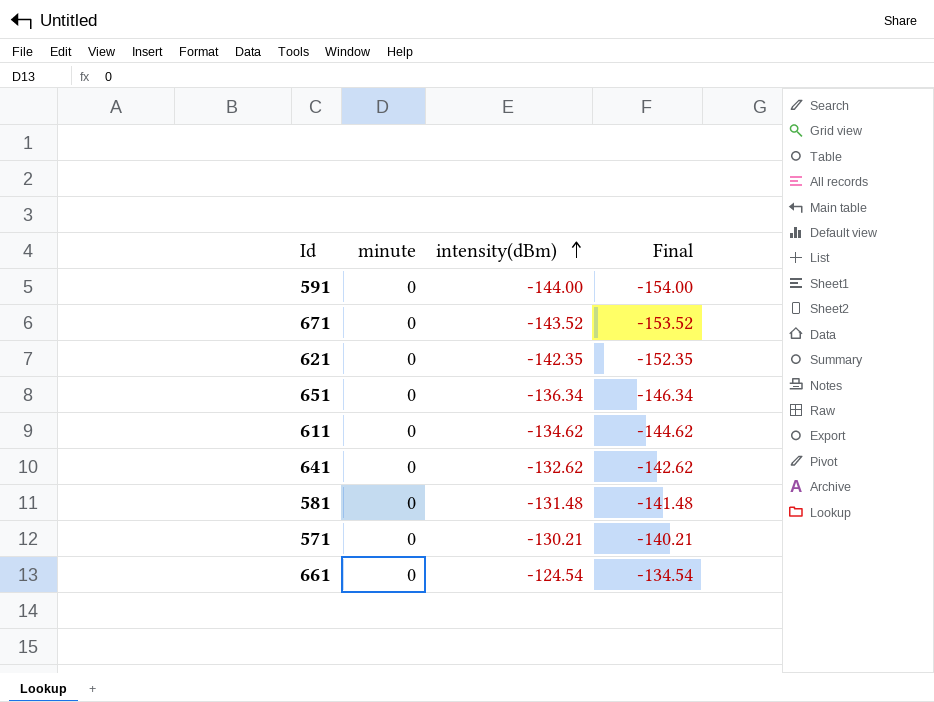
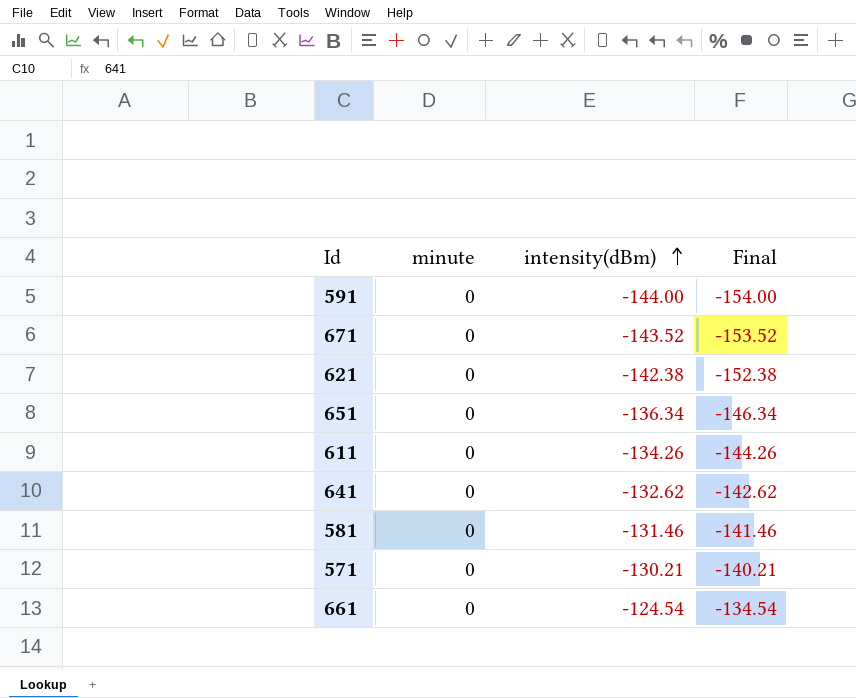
621 | intensity(dBm): -142.35 -> -142.38
621 | Final: -152.35 -> -152.38
611 | intensity(dBm): -134.62 -> -134.26
611 | Final: -144.62 -> -144.26
581 | intensity(dBm): -131.48 -> -131.46
581 | Final: -141.48 -> -141.46

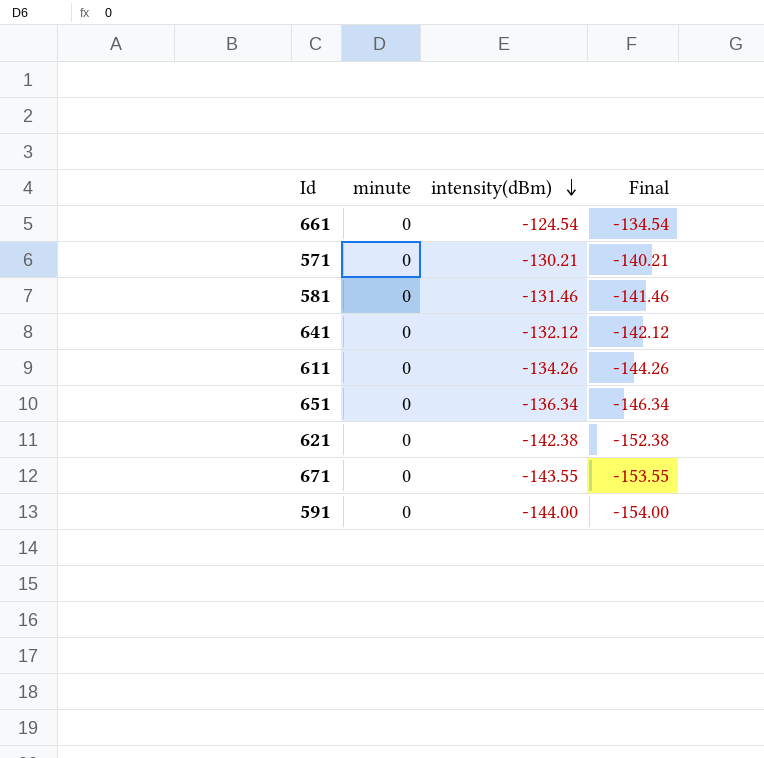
row order: intensity(dBm) ascending -> intensity(dBm) descending
641 | intensity(dBm): -132.62 -> -132.12
641 | Final: -142.62 -> -142.12
671 | intensity(dBm): -143.52 -> -143.55
671 | Final: -153.52 -> -153.55

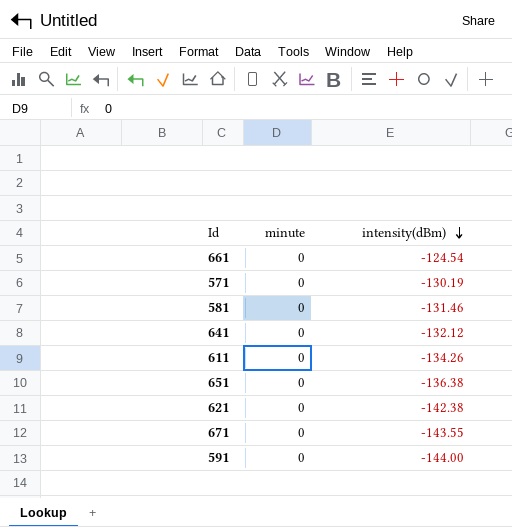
column Final | formula: [intensity(dBm)] - 10 -> none
571 | intensity(dBm): -130.21 -> -130.19
651 | intensity(dBm): -136.34 -> -136.38

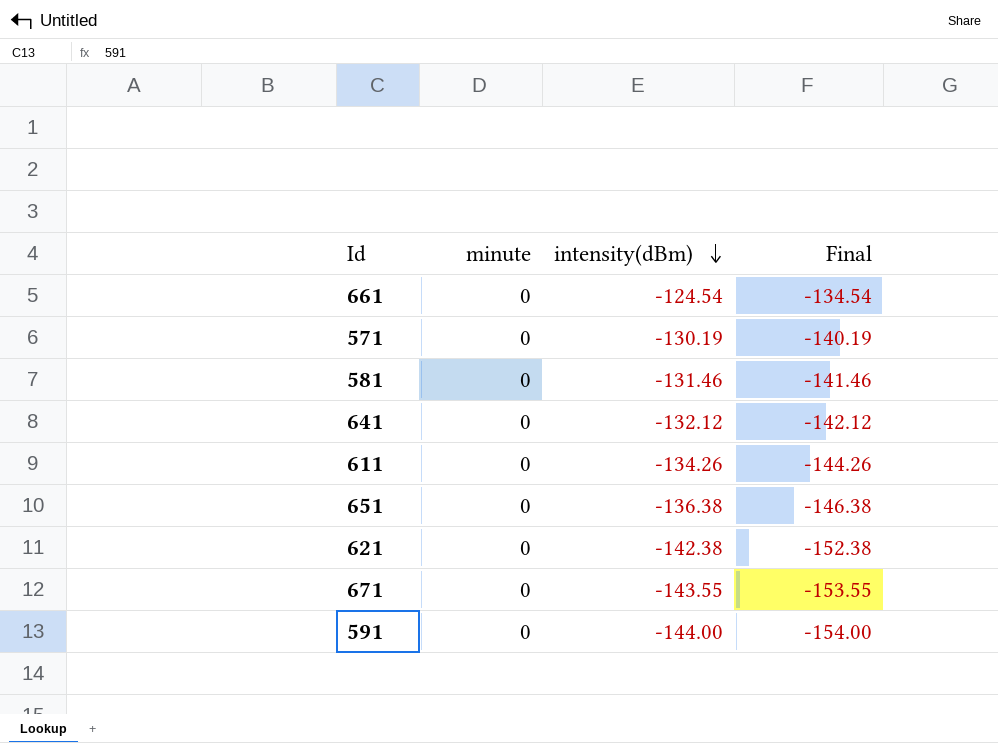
column Final | formula: none -> [intensity(dBm)] - 10

